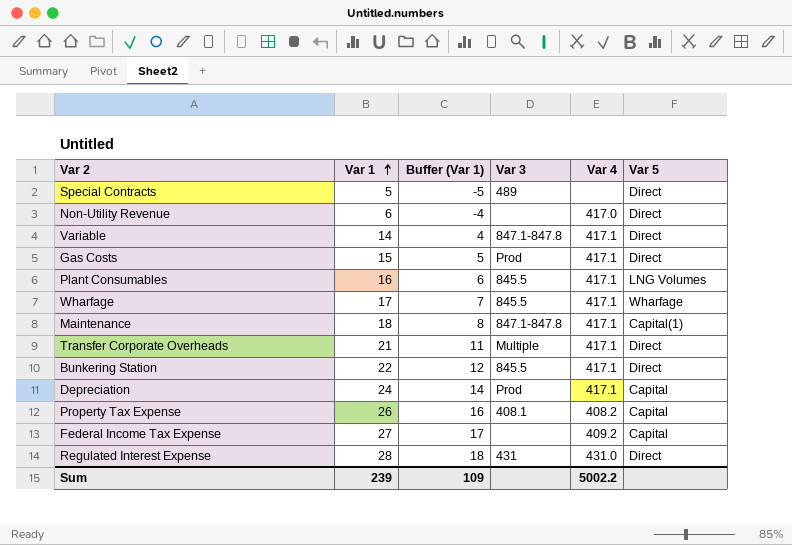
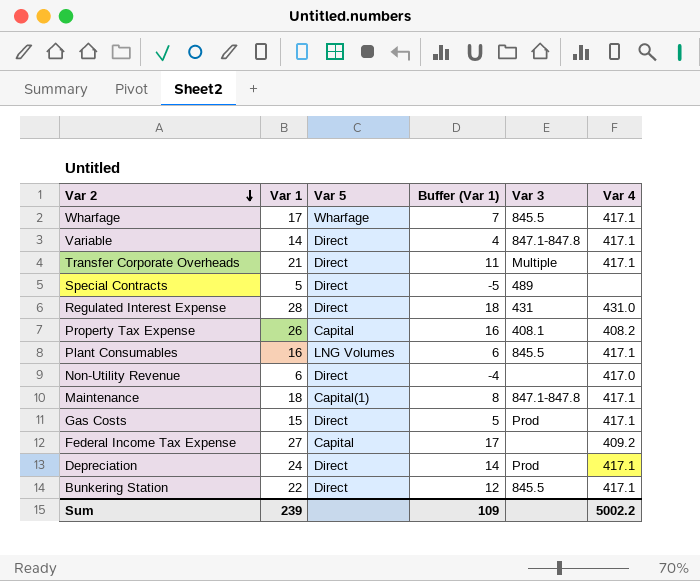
row order: Var 1 ascending -> Var 2 descending
column Var 5 | position: 6 -> 3
Depreciation | Var 5: Capital -> Direct

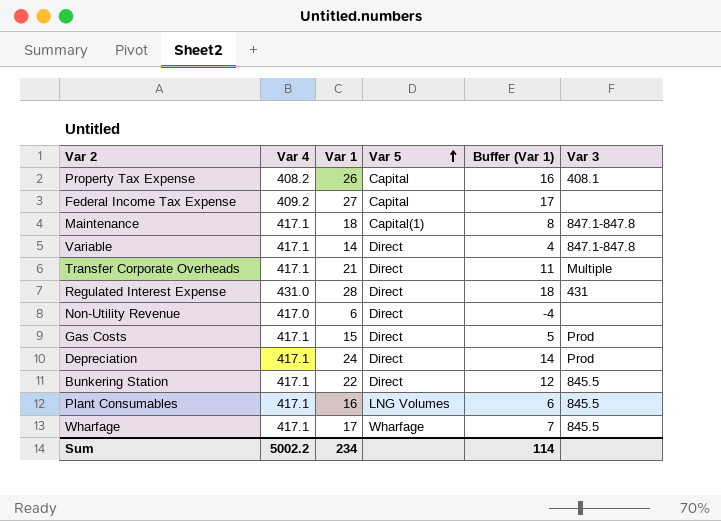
row order: Var 2 descending -> Var 5 ascending
column Var 4 | position: 6 -> 2
row Special Contracts: 5 | Direct | -5 | 489 | none -> none
Sum | Var 1: 239 -> 234
Sum | Buffer (Var 1): 109 -> 114

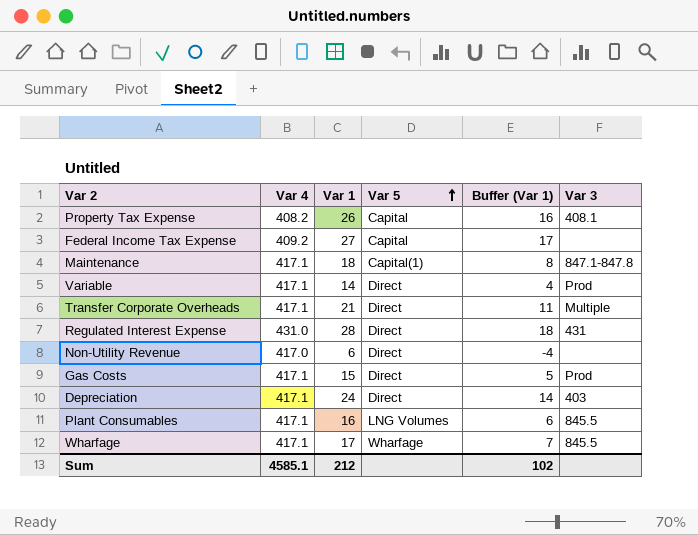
row Bunkering Station: 417.1 | 22 | Direct | 12 | 845.5 -> none
Variable | Var 3: 847.1-847.8 -> Prod
Depreciation | Var 3: Prod -> 403
Sum | Var 4: 5002.2 -> 4585.1
Sum | Var 1: 234 -> 212
Sum | Buffer (Var 1): 114 -> 102

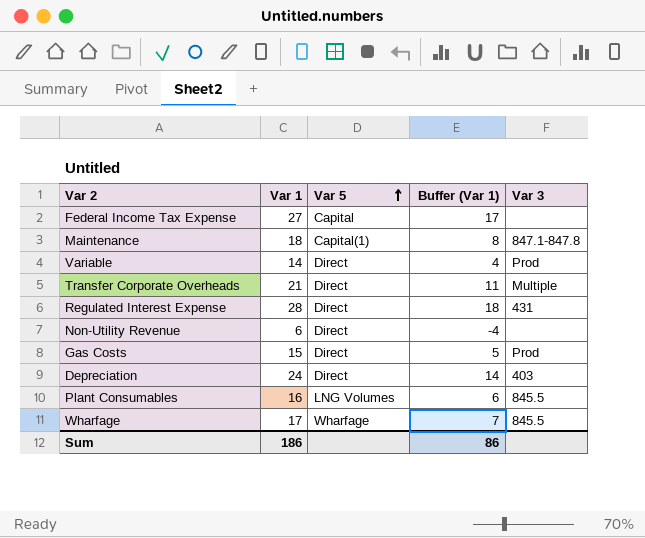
column Var 4 | position: 2 -> none
row Property Tax Expense: 408.2 | 26 | Capital | 16 | 408.1 -> none
Sum | Var 1: 212 -> 186
Sum | Buffer (Var 1): 102 -> 86

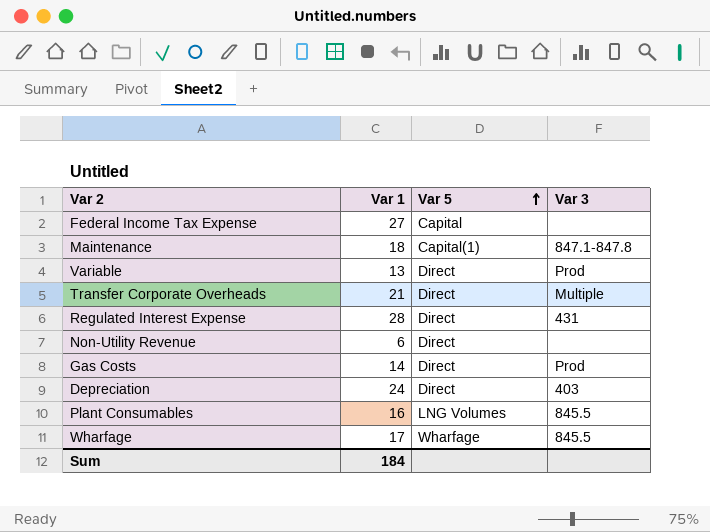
column Buffer (Var 1) | formula: [Var 1] - 10 -> none
Variable | Var 1: 14 -> 13
Gas Costs | Var 1: 15 -> 14
Sum | Var 1: 186 -> 184

